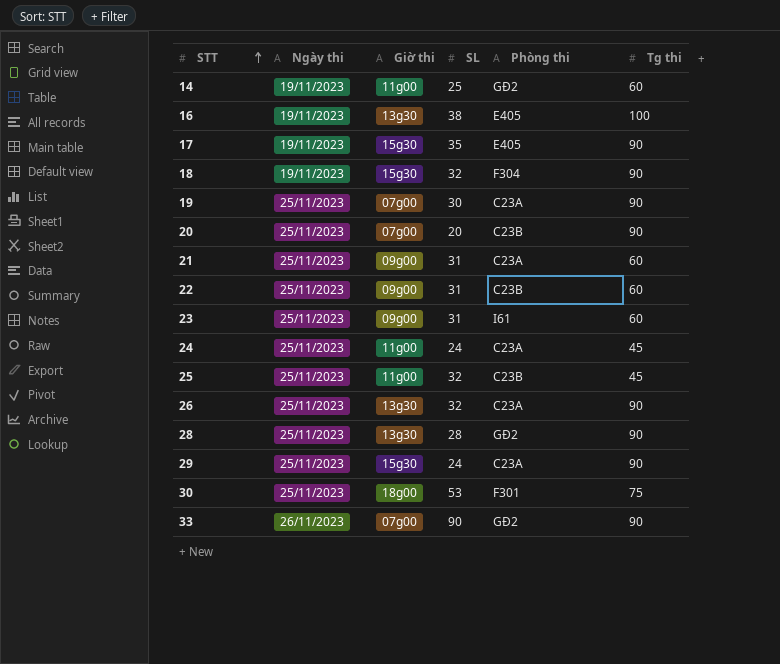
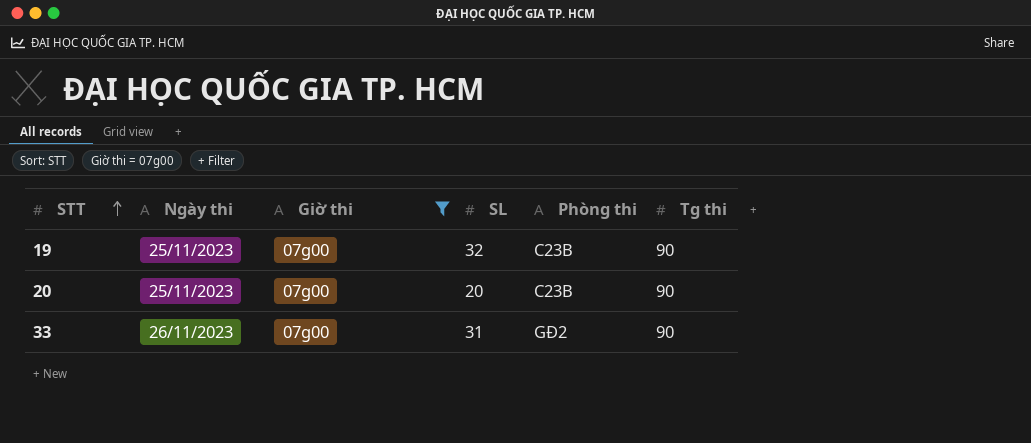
filter: none -> Giờ thi = 07g00
19 | SL: 30 -> 32
19 | Phòng thi: C23A -> C23B
33 | SL: 90 -> 31

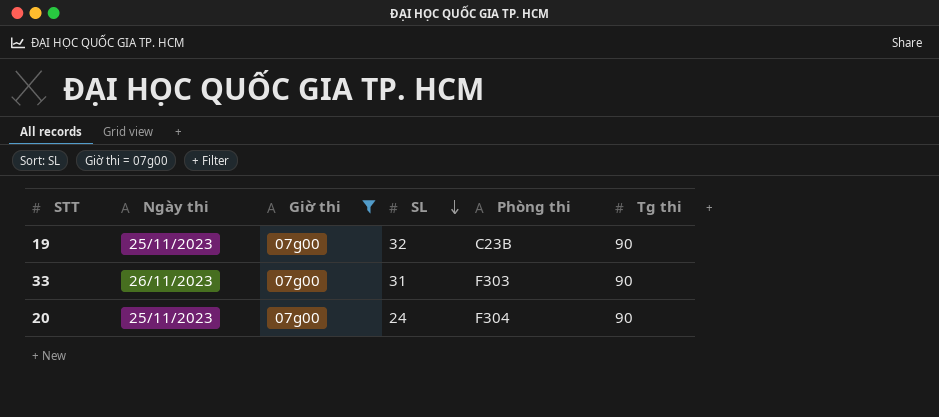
row order: STT ascending -> SL descending
33 | Phòng thi: GĐ2 -> F303
20 | SL: 20 -> 24
20 | Phòng thi: C23B -> F304

